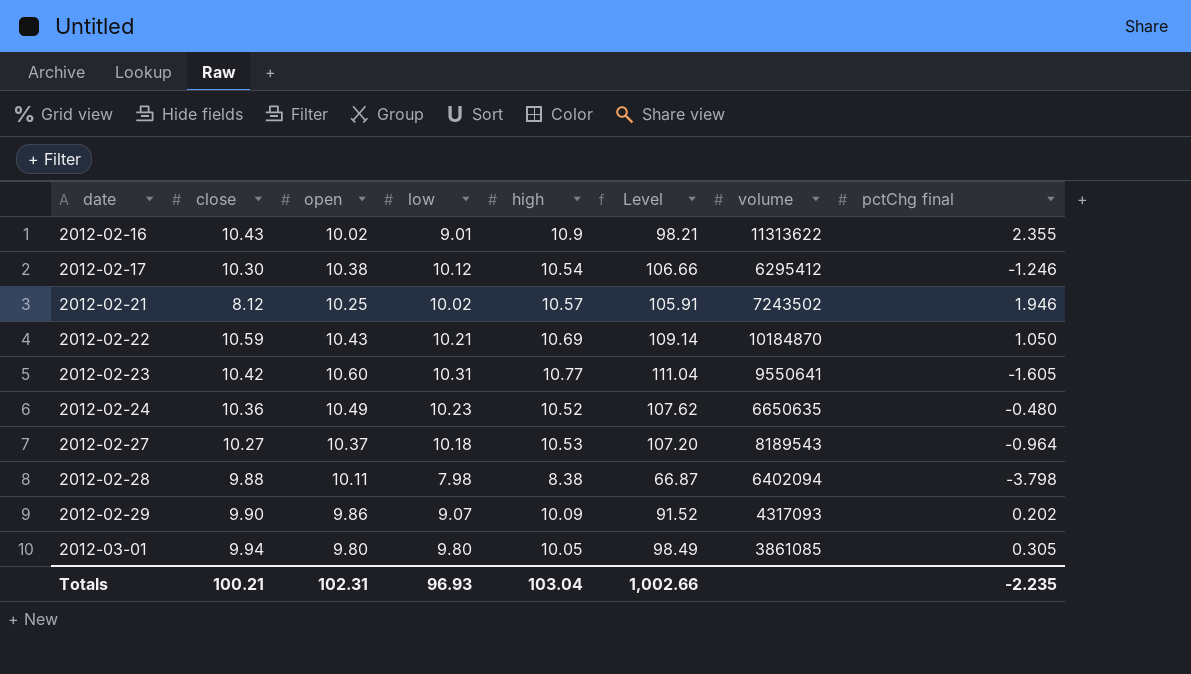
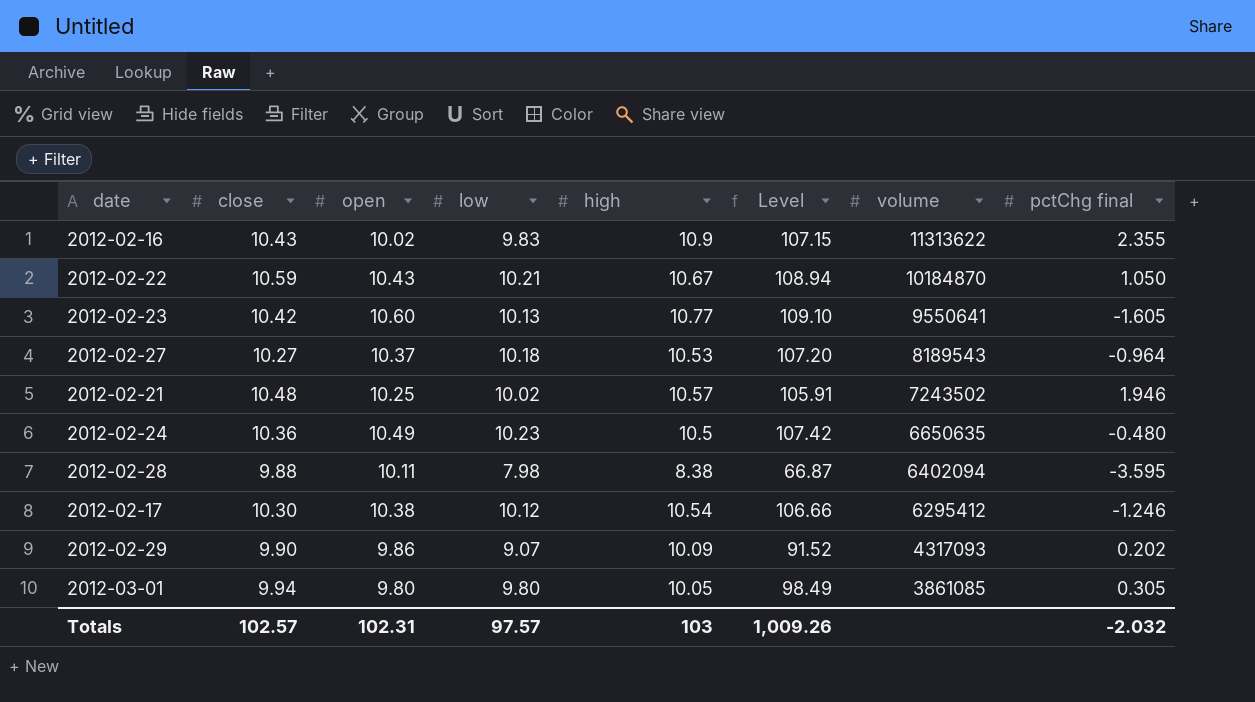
row order: date ascending -> volume descending
2012-02-16 | low: 9.01 -> 9.83
2012-02-16 | Level: 98.21 -> 107.15
2012-02-22 | high: 10.69 -> 10.67
2012-02-22 | Level: 109.14 -> 108.94
2012-02-23 | low: 10.31 -> 10.13
2012-02-23 | Level: 111.04 -> 109.10
2012-02-21 | close: 8.12 -> 10.48
2012-02-24 | high: 10.52 -> 10.5
2012-02-24 | Level: 107.62 -> 107.42
2012-02-28 | pctChg final: -3.798 -> -3.595
Totals | close: 100.21 -> 102.57
Totals | low: 96.93 -> 97.57
Totals | high: 103.04 -> 103
Totals | Level: 1,002.66 -> 1,009.26
Totals | pctChg final: -2.235 -> -2.032

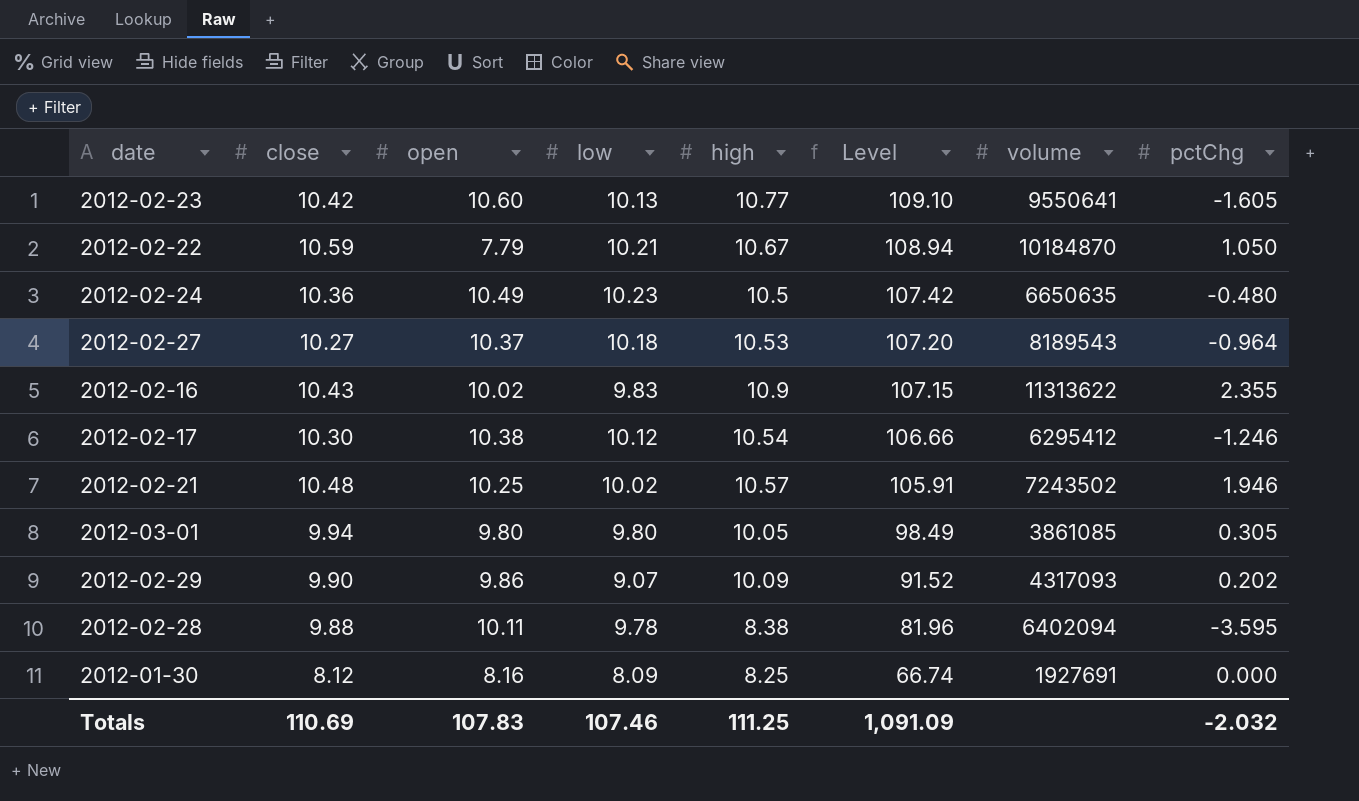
row order: volume descending -> Level descending
column name: pctChg final -> pctChg
2012-02-22 | open: 10.43 -> 7.79
2012-02-28 | low: 7.98 -> 9.78
2012-02-28 | Level: 66.87 -> 81.96
row 2012-01-30: none -> 8.12 | 8.16 | 8.09 | 8.25 | 66.74 | 1927691 | 0.000
Totals | close: 102.57 -> 110.69
Totals | open: 102.31 -> 107.83
Totals | low: 97.57 -> 107.46
Totals | high: 103 -> 111.25
Totals | Level: 1,009.26 -> 1,091.09

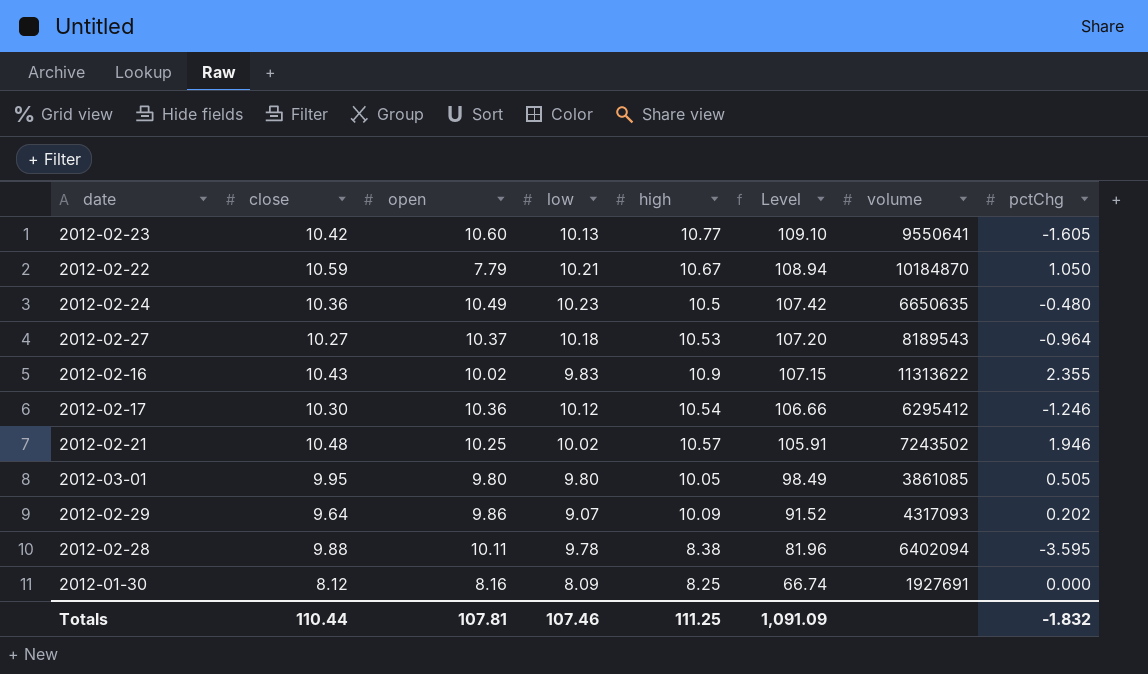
2012-02-17 | open: 10.38 -> 10.36
2012-03-01 | close: 9.94 -> 9.95
2012-03-01 | pctChg: 0.305 -> 0.505
2012-02-29 | close: 9.90 -> 9.64
Totals | close: 110.69 -> 110.44
Totals | open: 107.83 -> 107.81
Totals | pctChg: -2.032 -> -1.832

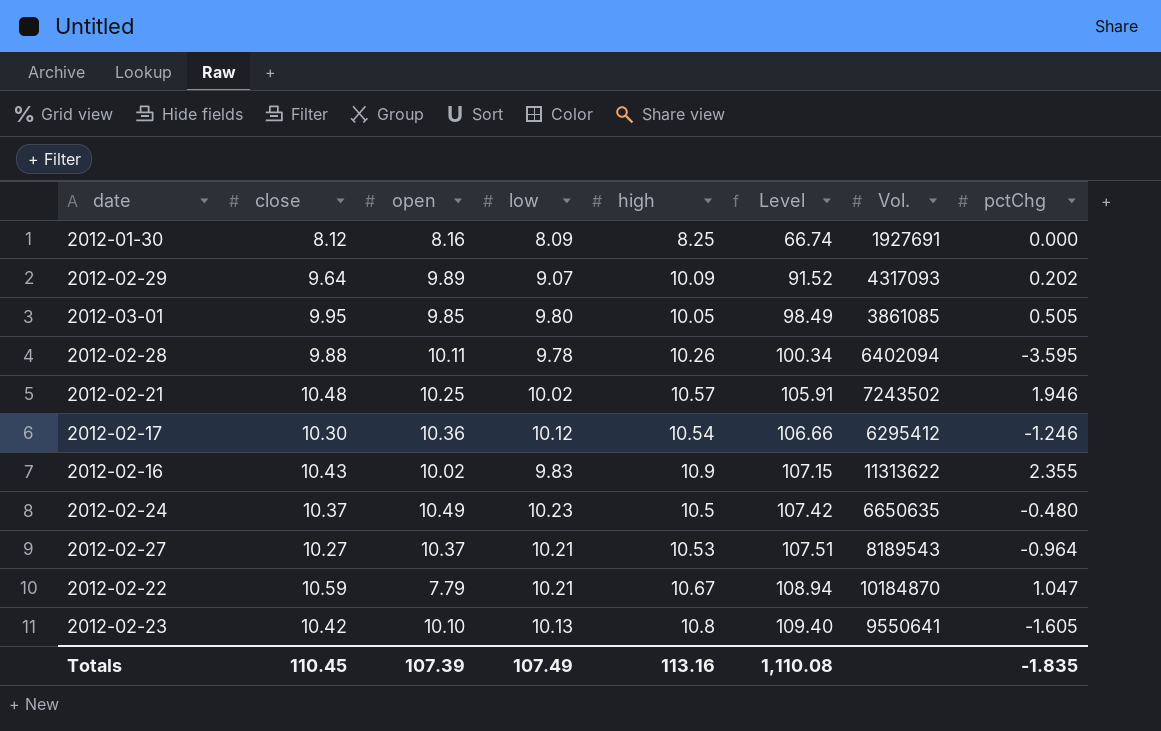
row order: Level descending -> Level ascending
column name: volume -> Vol.
2012-02-29 | open: 9.86 -> 9.89
2012-03-01 | open: 9.80 -> 9.85
2012-02-28 | high: 8.38 -> 10.26
2012-02-28 | Level: 81.96 -> 100.34
2012-02-24 | close: 10.36 -> 10.37
2012-02-27 | low: 10.18 -> 10.21
2012-02-27 | Level: 107.20 -> 107.51
2012-02-22 | pctChg: 1.050 -> 1.047
2012-02-23 | open: 10.60 -> 10.10
2012-02-23 | high: 10.77 -> 10.8
2012-02-23 | Level: 109.10 -> 109.40
Totals | close: 110.44 -> 110.45
Totals | open: 107.81 -> 107.39
Totals | low: 107.46 -> 107.49
Totals | high: 111.25 -> 113.16
Totals | Level: 1,091.09 -> 1,110.08
Totals | pctChg: -1.832 -> -1.835

